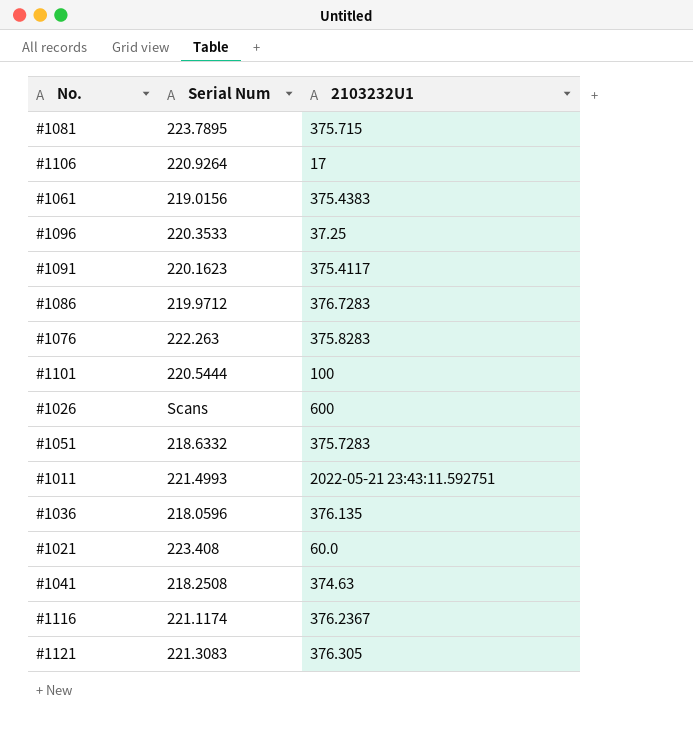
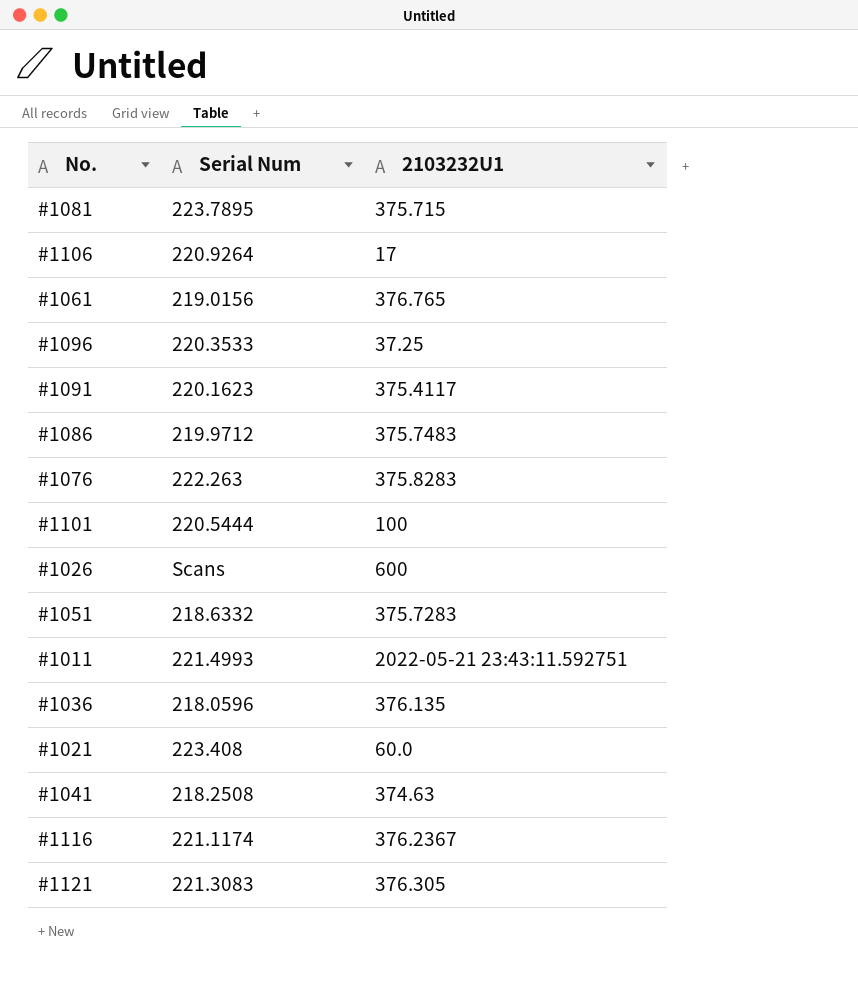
#1061 | 2103232U1: 375.4383 -> 376.765
#1086 | 2103232U1: 376.7283 -> 375.7483

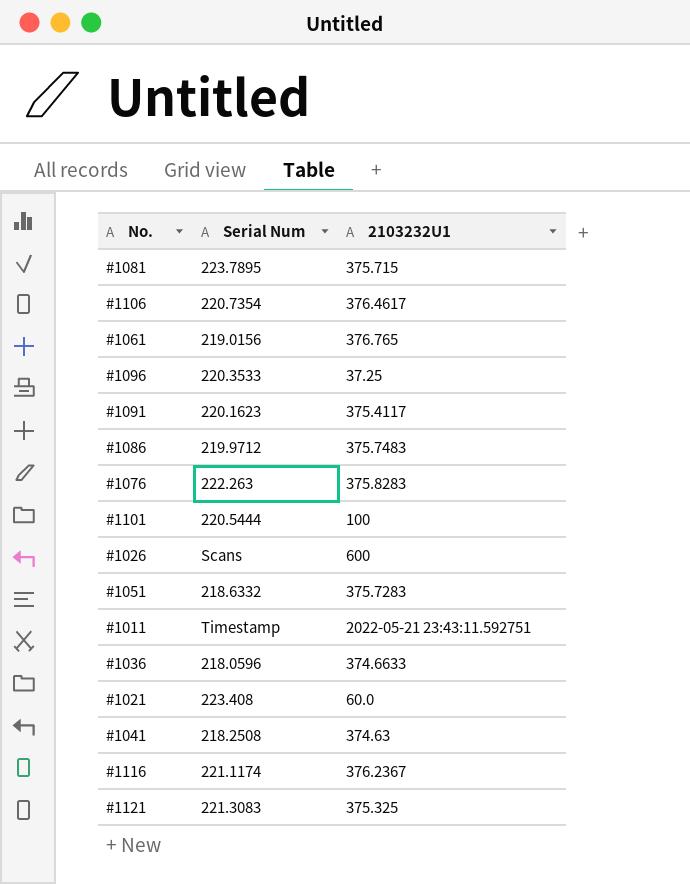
#1106 | Serial Num: 220.9264 -> 220.7354
#1106 | 2103232U1: 17 -> 376.4617
#1011 | Serial Num: 221.4993 -> Timestamp
#1036 | 2103232U1: 376.135 -> 374.6633
#1121 | 2103232U1: 376.305 -> 375.325

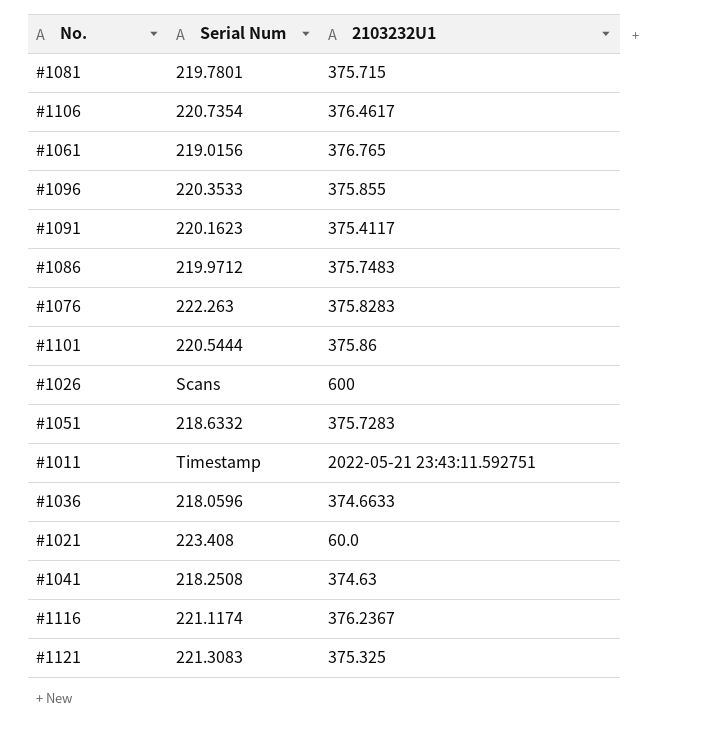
#1081 | Serial Num: 223.7895 -> 219.7801
#1096 | 2103232U1: 37.25 -> 375.855
#1101 | 2103232U1: 100 -> 375.86

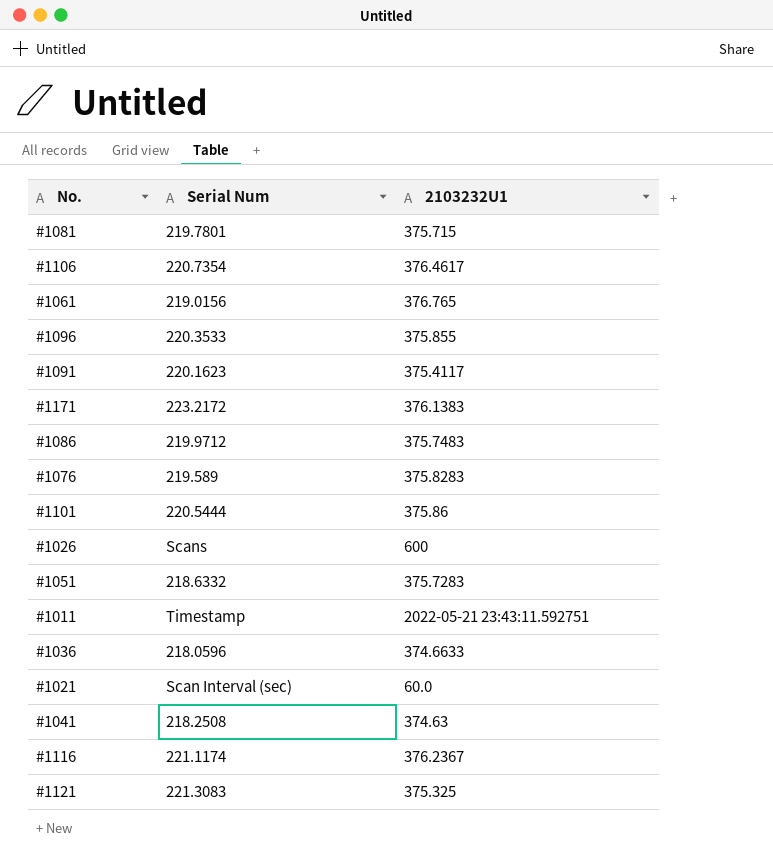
row #1171: none -> 223.2172 | 376.1383
#1076 | Serial Num: 222.263 -> 219.589
#1021 | Serial Num: 223.408 -> Scan Interval (sec)

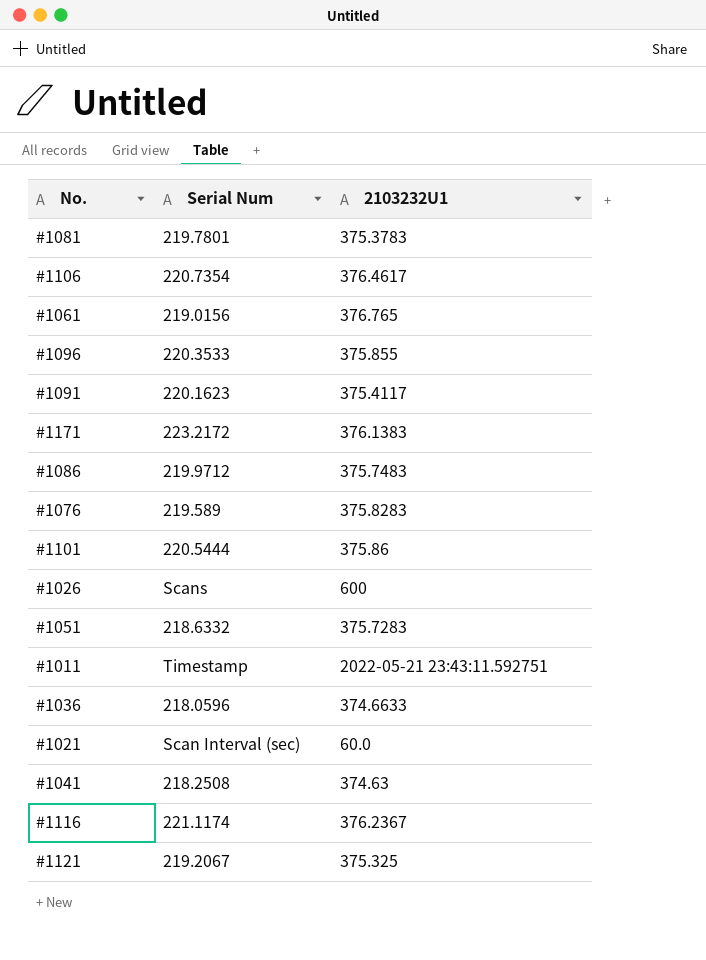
#1081 | 2103232U1: 375.715 -> 375.3783
#1121 | Serial Num: 221.3083 -> 219.2067

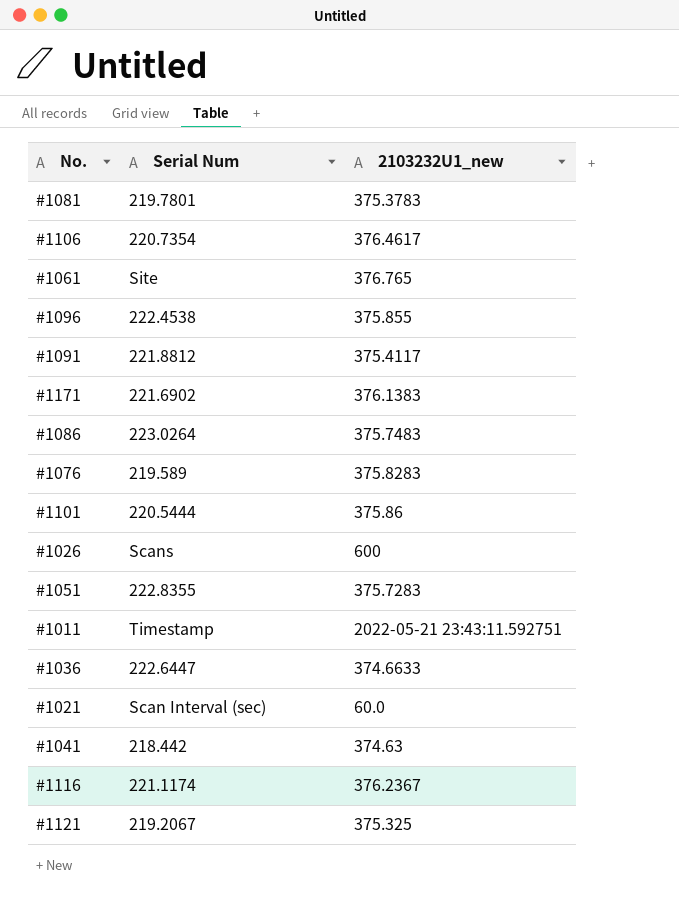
column name: 2103232U1 -> 2103232U1_new
#1061 | Serial Num: 219.0156 -> Site
#1096 | Serial Num: 220.3533 -> 222.4538
#1091 | Serial Num: 220.1623 -> 221.8812
#1171 | Serial Num: 223.2172 -> 221.6902
#1086 | Serial Num: 219.9712 -> 223.0264
#1051 | Serial Num: 218.6332 -> 222.8355
#1036 | Serial Num: 218.0596 -> 222.6447
#1041 | Serial Num: 218.2508 -> 218.442

